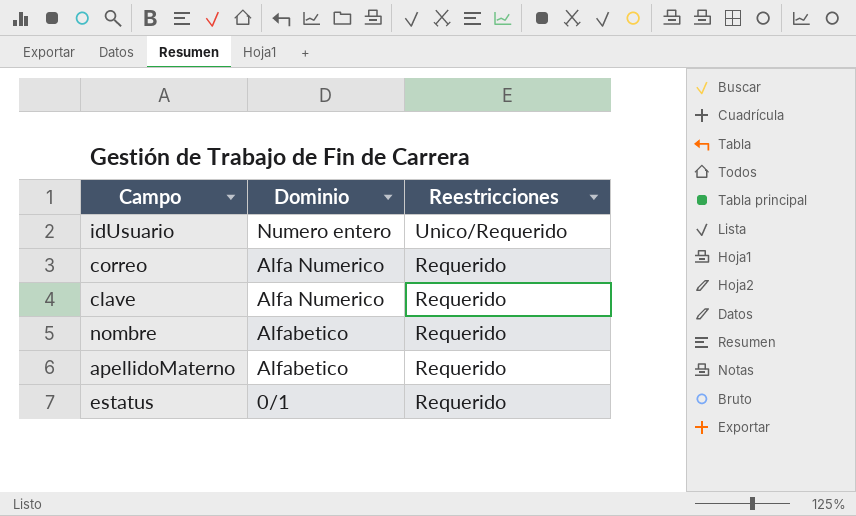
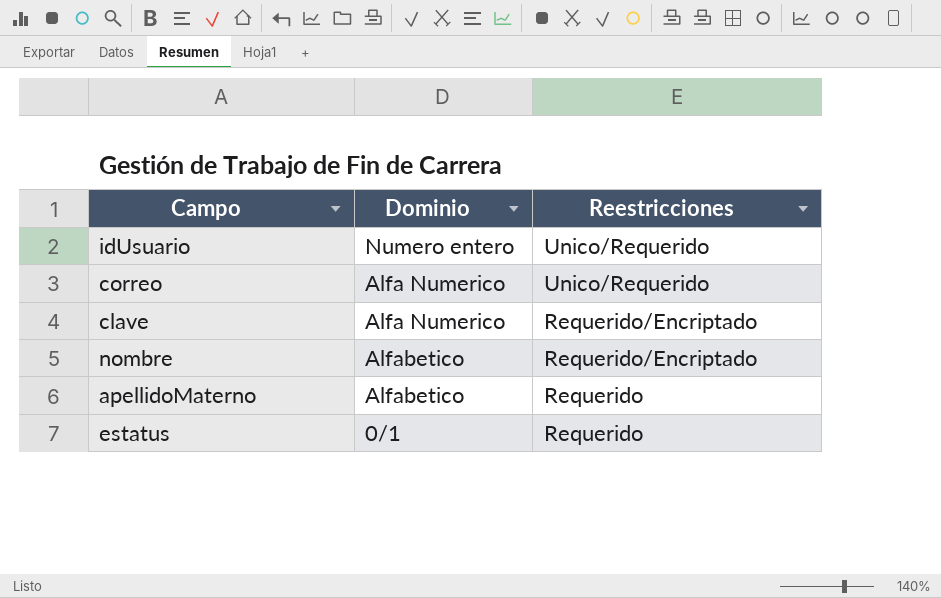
correo | Reestricciones: Requerido -> Unico/Requerido
clave | Reestricciones: Requerido -> Requerido/Encriptado
nombre | Reestricciones: Requerido -> Requerido/Encriptado

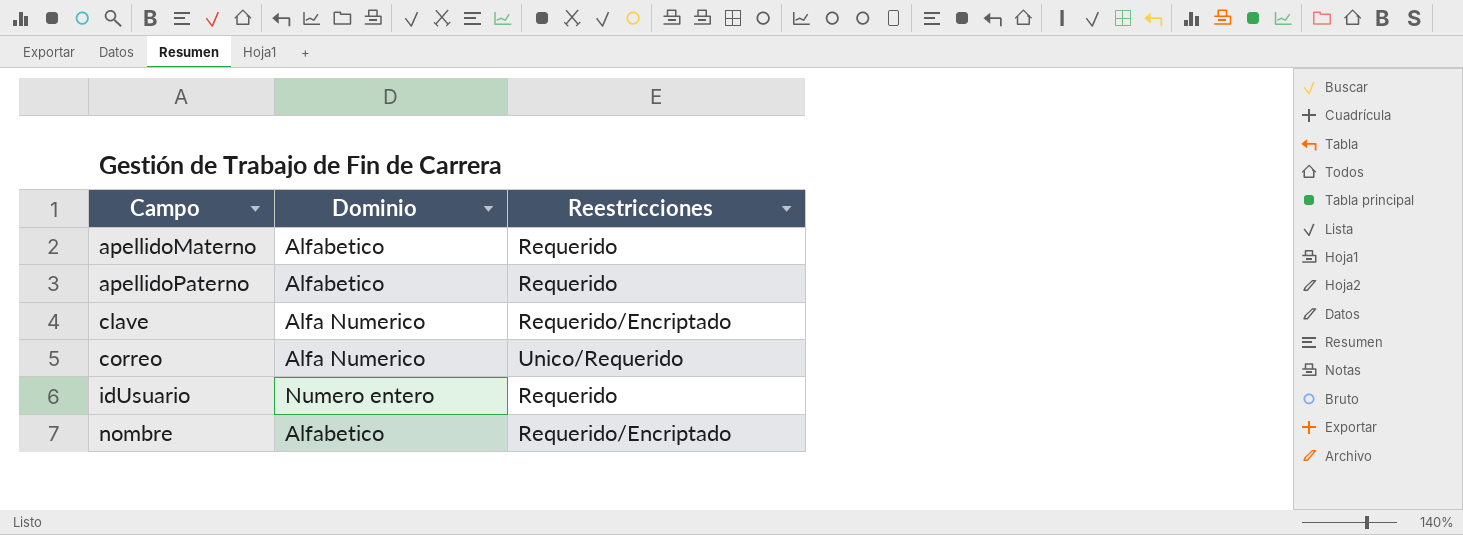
row order: Reestricciones descending -> Campo ascending
row estatus: 0/1 | Requerido -> none
row apellidoPaterno: none -> Alfabetico | Requerido
idUsuario | Reestricciones: Unico/Requerido -> Requerido

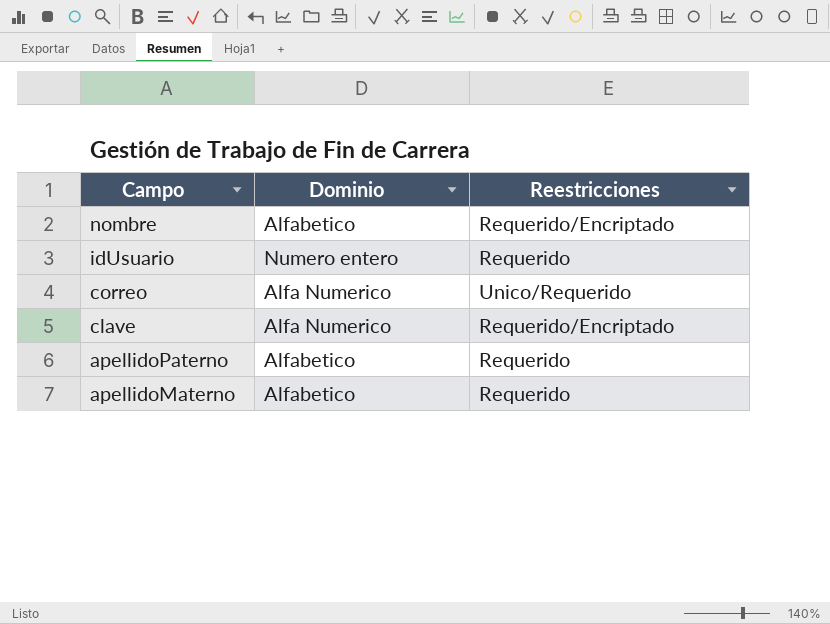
row order: Campo ascending -> Campo descending

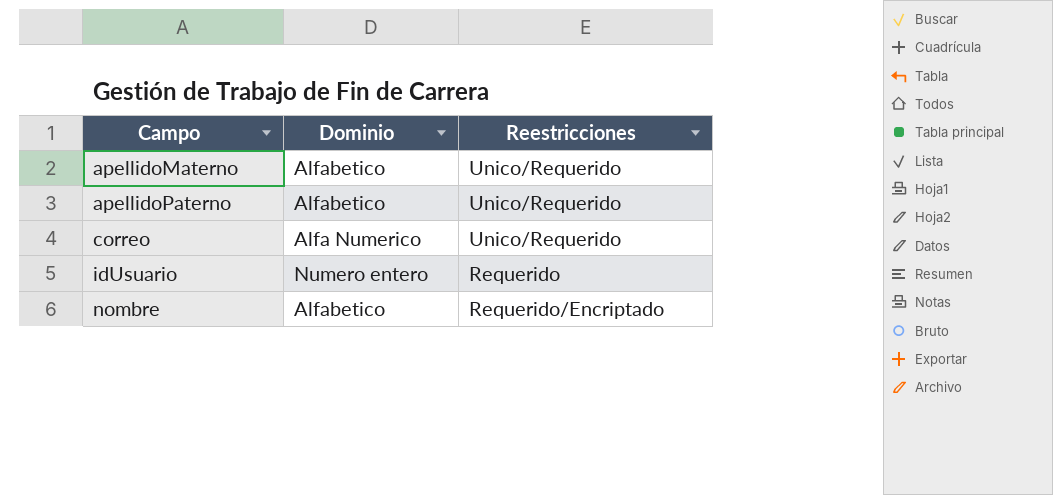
row order: Campo descending -> Campo ascending
row clave: Alfa Numerico | Requerido/Encriptado -> none
apellidoMaterno | Reestricciones: Requerido -> Unico/Requerido
apellidoPaterno | Reestricciones: Requerido -> Unico/Requerido

